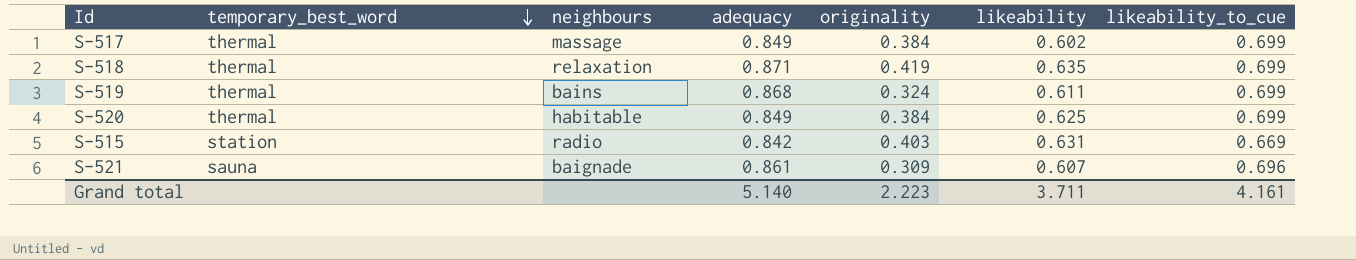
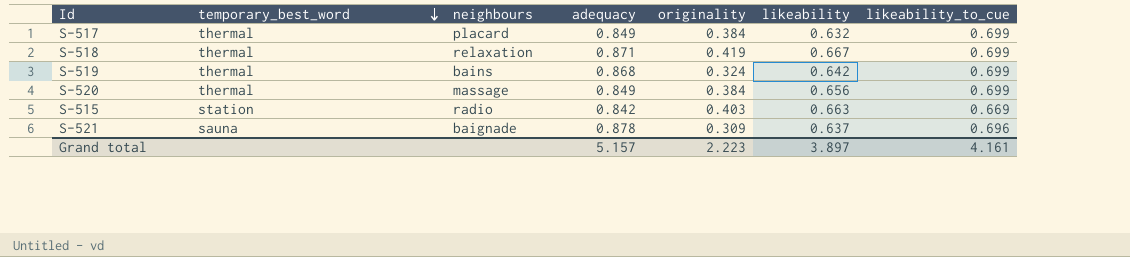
S-517 | neighbours: massage -> placard
S-517 | likeability: 0.602 -> 0.632
S-518 | likeability: 0.635 -> 0.667
S-519 | likeability: 0.611 -> 0.642
S-520 | neighbours: habitable -> massage
S-520 | likeability: 0.625 -> 0.656
S-515 | likeability: 0.631 -> 0.663
S-521 | adequacy: 0.861 -> 0.878
S-521 | likeability: 0.607 -> 0.637
Grand total | adequacy: 5.140 -> 5.157
Grand total | likeability: 3.711 -> 3.897

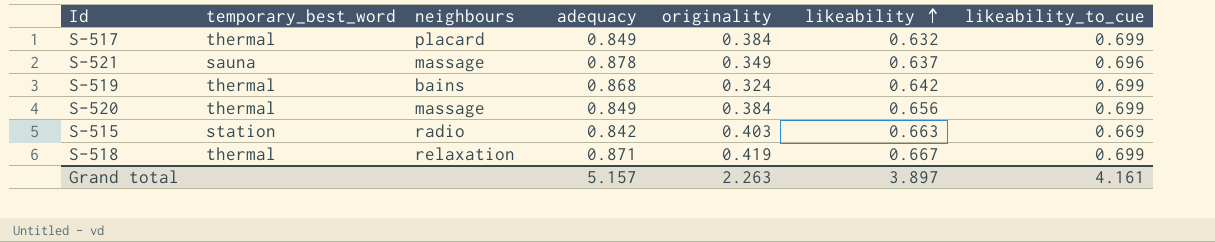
row order: temporary_best_word descending -> likeability ascending
S-521 | neighbours: baignade -> massage
S-521 | originality: 0.309 -> 0.349
Grand total | originality: 2.223 -> 2.263

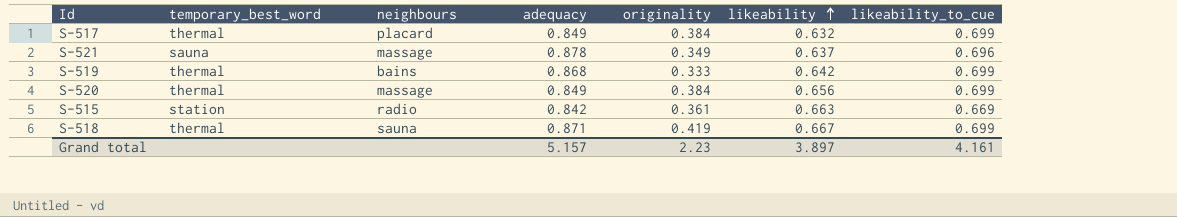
S-519 | originality: 0.324 -> 0.333
S-515 | originality: 0.403 -> 0.361
S-518 | neighbours: relaxation -> sauna
Grand total | originality: 2.263 -> 2.23

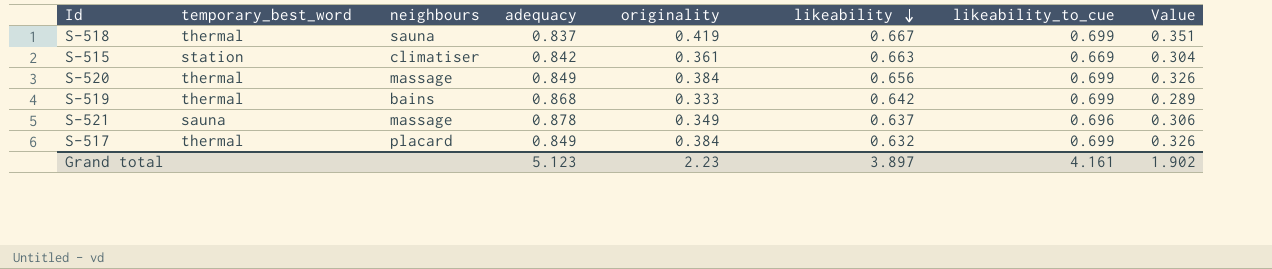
row order: likeability ascending -> likeability descending
column Value | formula: none -> [adequacy] * [originality]
S-518 | adequacy: 0.871 -> 0.837
S-515 | neighbours: radio -> climatiser
Grand total | adequacy: 5.157 -> 5.123

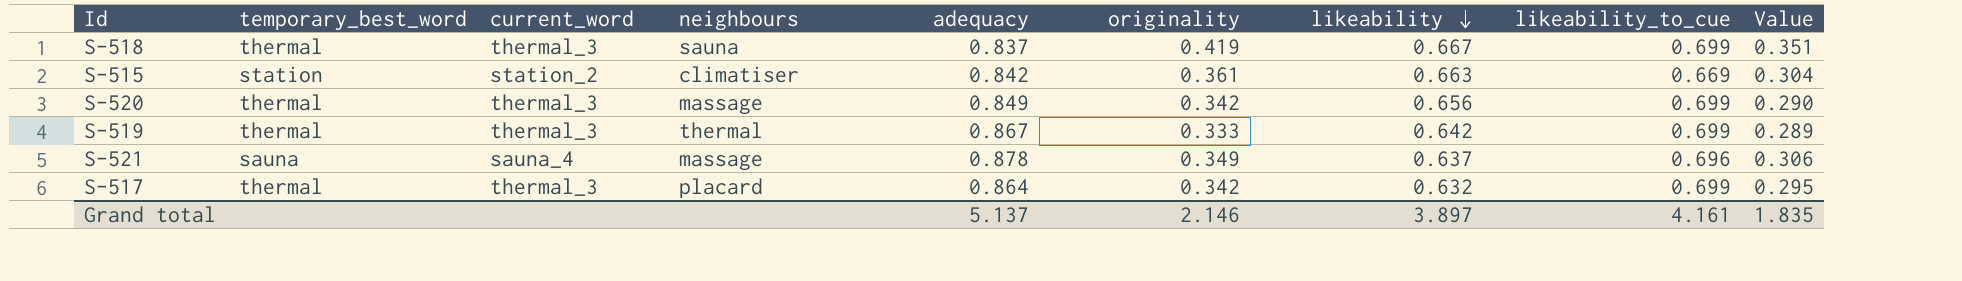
column current_word | position: none -> 3
S-520 | originality: 0.384 -> 0.342
S-520 | Value: 0.326 -> 0.290
S-519 | neighbours: bains -> thermal
S-519 | adequacy: 0.868 -> 0.867
S-517 | adequacy: 0.849 -> 0.864
S-517 | originality: 0.384 -> 0.342
S-517 | Value: 0.326 -> 0.295
Grand total | adequacy: 5.123 -> 5.137
Grand total | originality: 2.23 -> 2.146
Grand total | Value: 1.902 -> 1.835

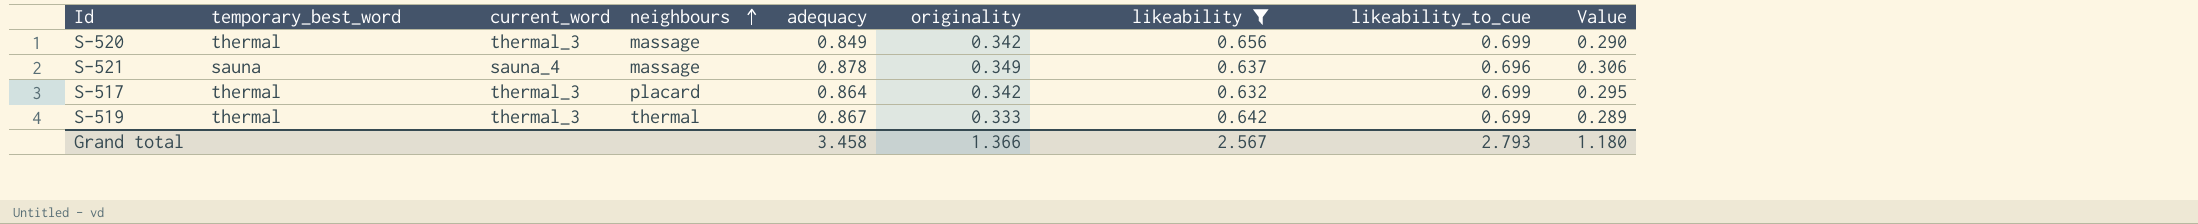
filter: none -> likeability <= 0.656
row order: likeability descending -> neighbours ascending
Grand total | adequacy: 5.137 -> 3.458
Grand total | originality: 2.146 -> 1.366
Grand total | likeability: 3.897 -> 2.567
Grand total | likeability_to_cue: 4.161 -> 2.793
Grand total | Value: 1.835 -> 1.180

